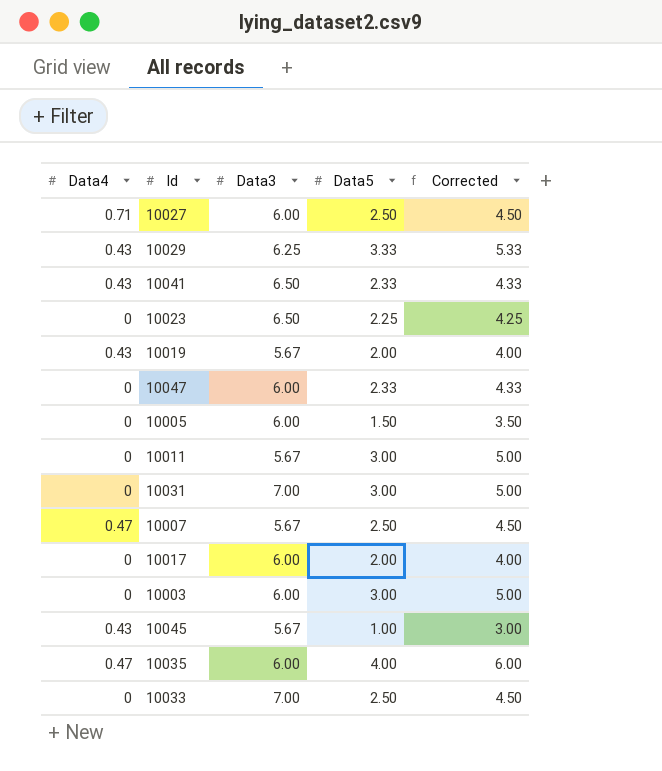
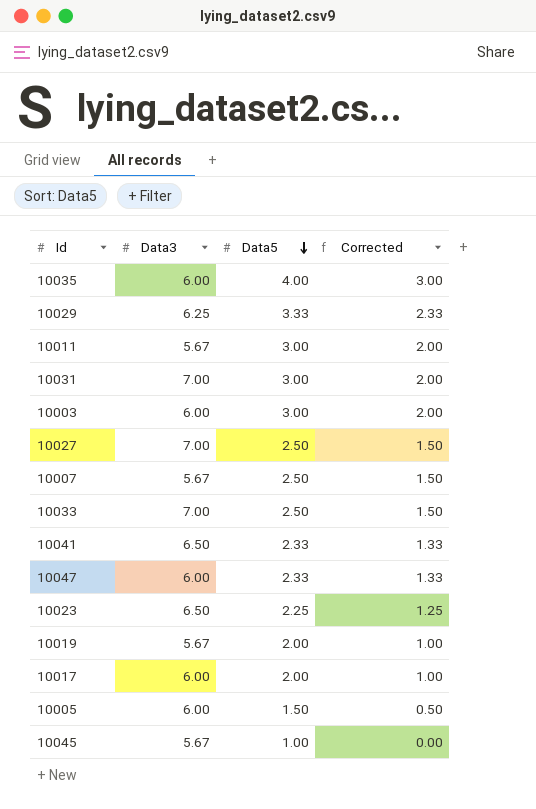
row order: none -> Data5 descending
column Data4 | position: 1 -> none
column Corrected | formula: [Data5] + 2 -> [Data5] - 1
10027 | Data3: 6.00 -> 7.00

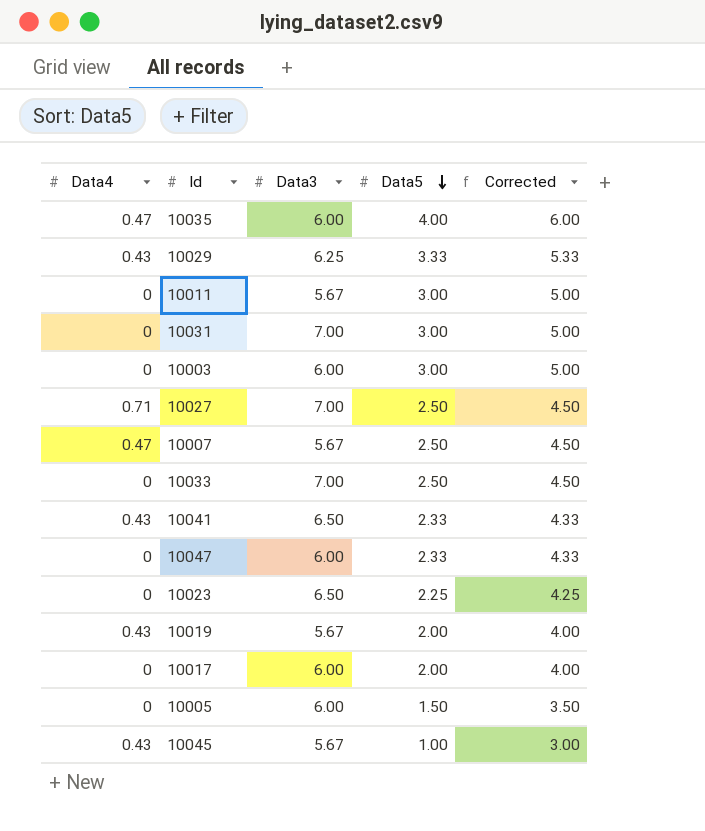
column Data4 | position: none -> 1
column Corrected | formula: [Data5] - 1 -> [Data5] + 2

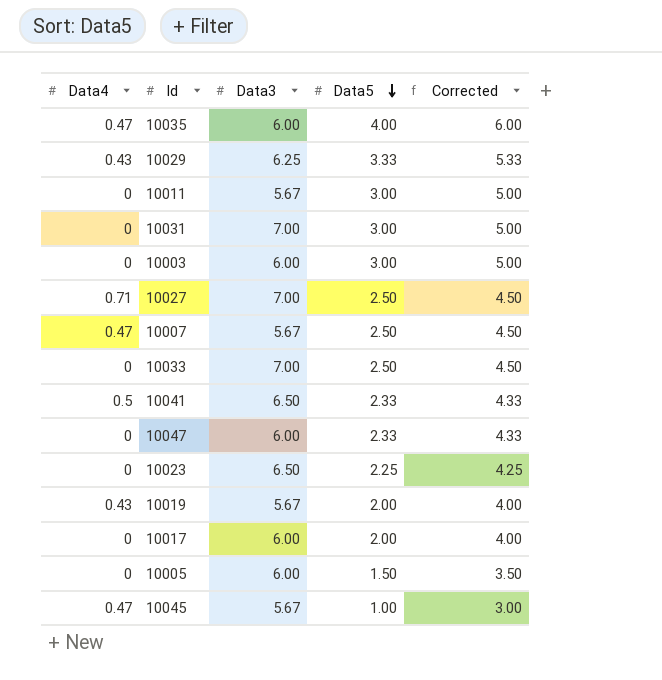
10041 | Data4: 0.43 -> 0.5
10045 | Data4: 0.43 -> 0.47

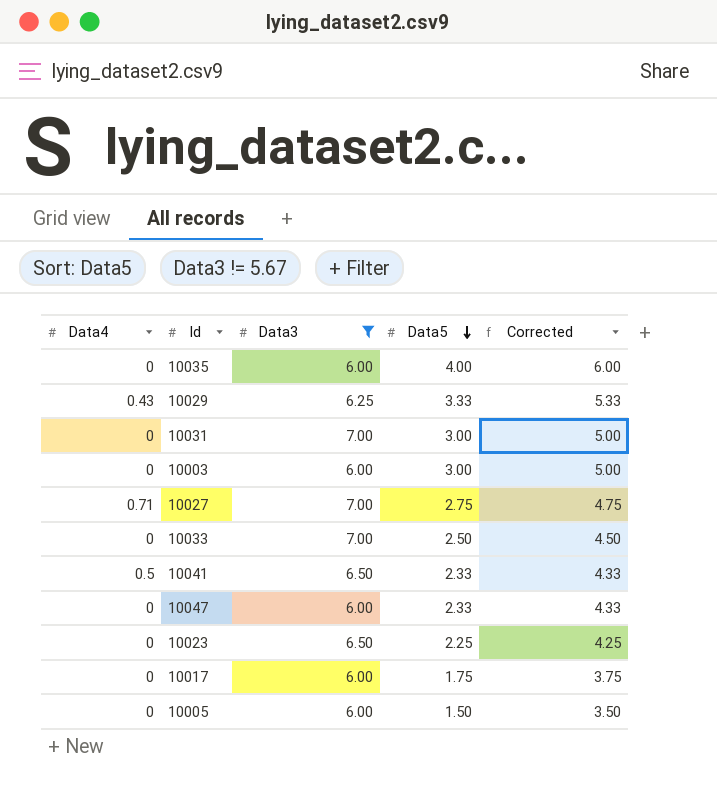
filter: none -> Data3 != 5.67
10035 | Data4: 0.47 -> 0
10027 | Data5: 2.50 -> 2.75
10027 | Corrected: 4.50 -> 4.75
10017 | Data5: 2.00 -> 1.75
10017 | Corrected: 4.00 -> 3.75

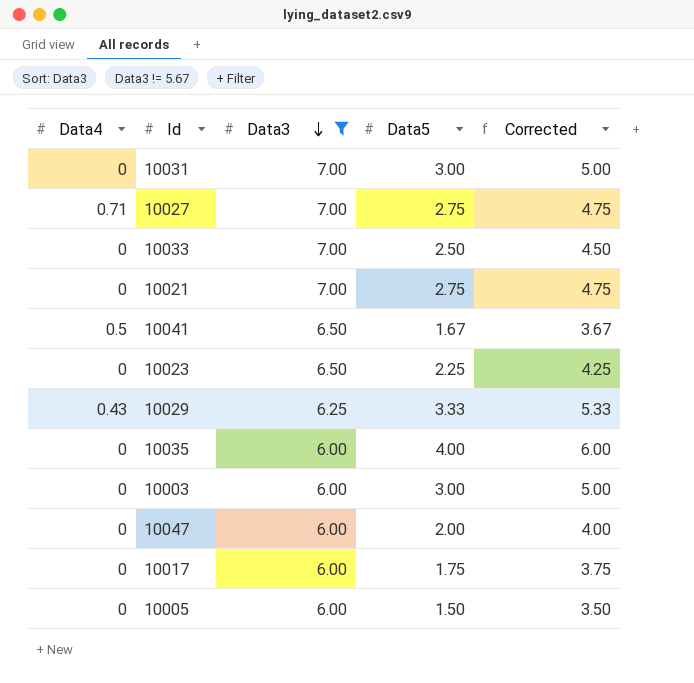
row order: Data5 descending -> Data3 descending
row 10021: none -> 0 | 7.00 | 2.75 | 4.75
10041 | Data5: 2.33 -> 1.67
10041 | Corrected: 4.33 -> 3.67
10047 | Data5: 2.33 -> 2.00
10047 | Corrected: 4.33 -> 4.00

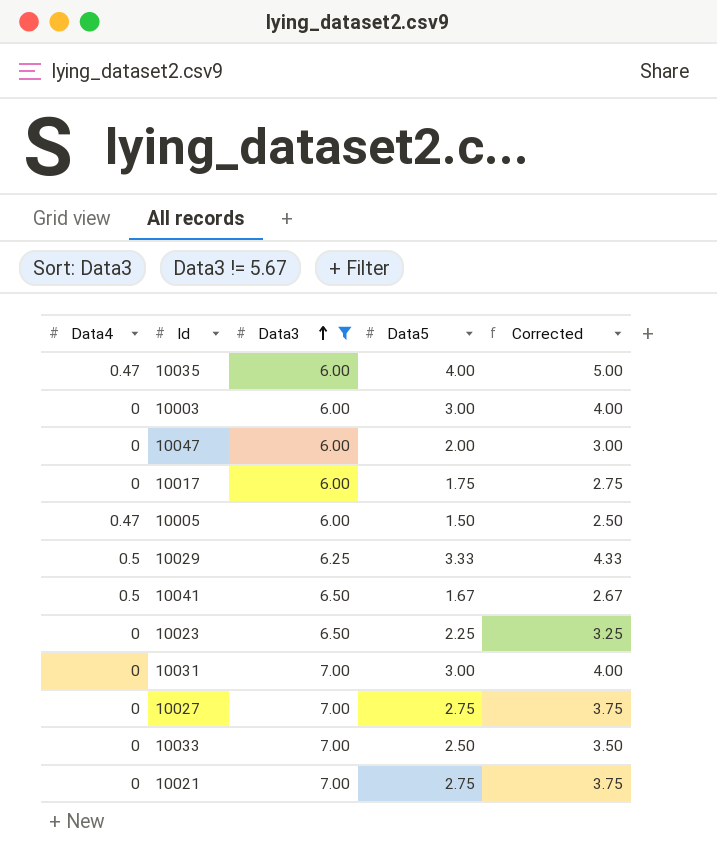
row order: Data3 descending -> Data3 ascending
column Corrected | formula: [Data5] + 2 -> [Data5] + 1
10035 | Data4: 0 -> 0.47
10005 | Data4: 0 -> 0.47
10029 | Data4: 0.43 -> 0.5
10027 | Data4: 0.71 -> 0

